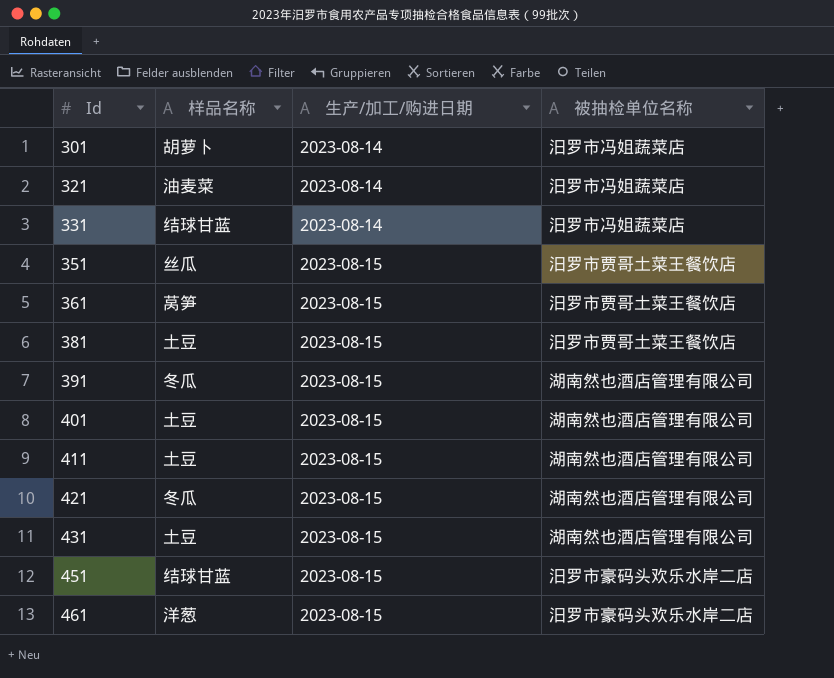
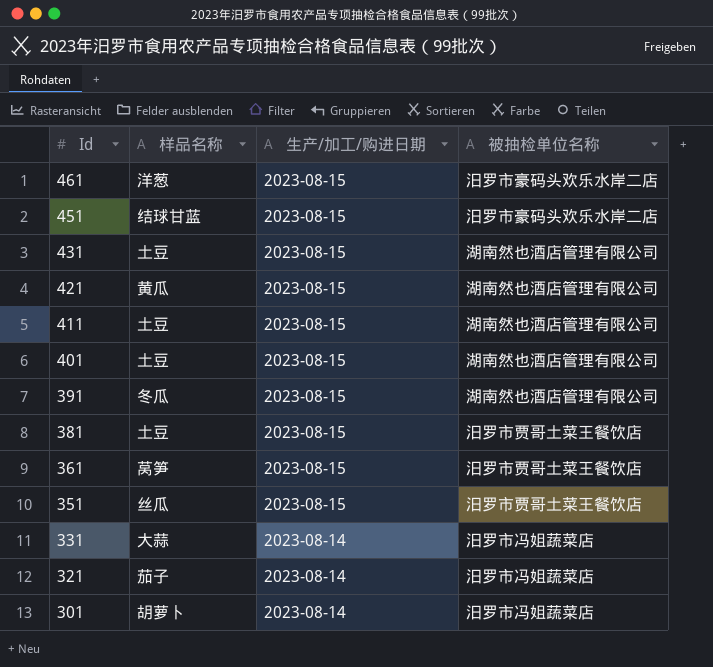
row order: Id ascending -> Id descending
421 | 样品名称: 冬瓜 -> 黄瓜
331 | 样品名称: 结球甘蓝 -> 大蒜
321 | 样品名称: 油麦菜 -> 茄子

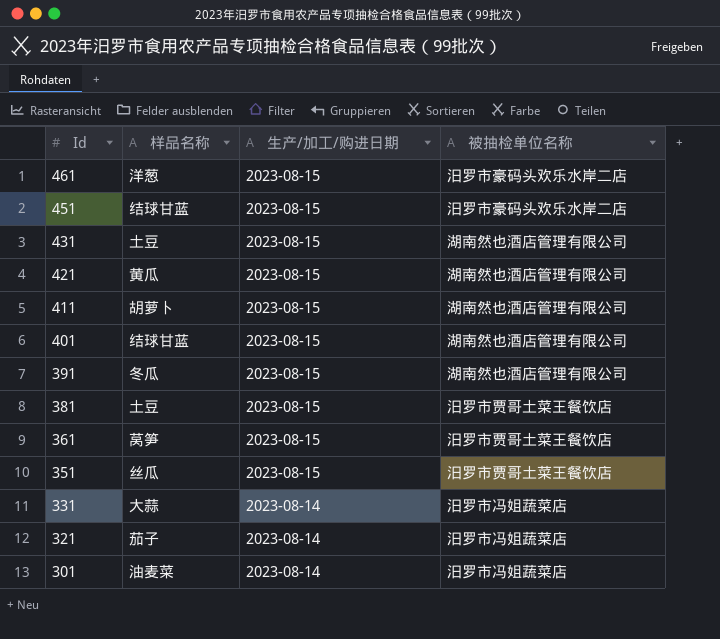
411 | 样品名称: 土豆 -> 胡萝卜
401 | 样品名称: 土豆 -> 结球甘蓝
301 | 样品名称: 胡萝卜 -> 油麦菜

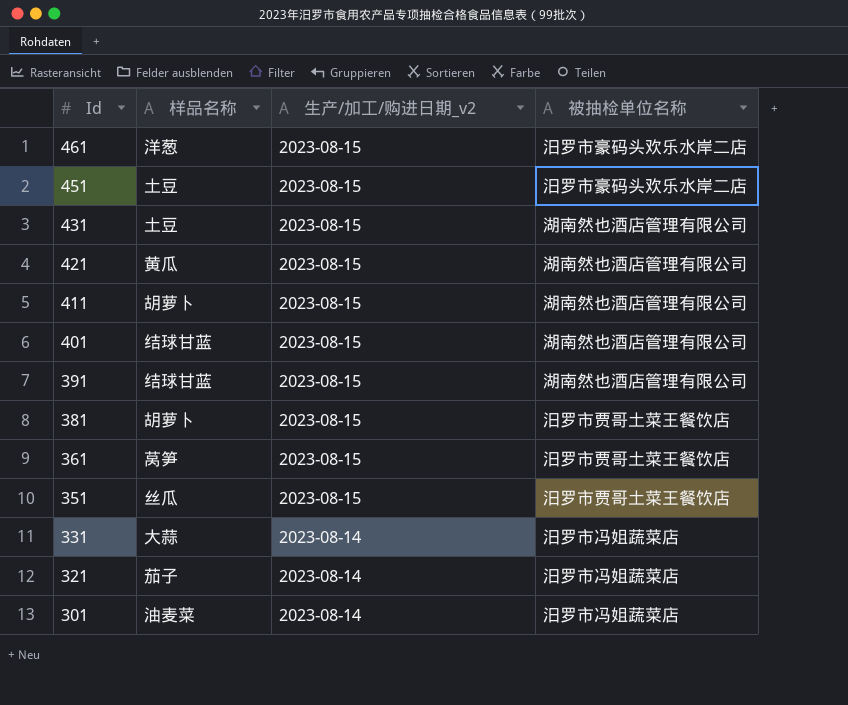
column name: 生产/加工/购进日期 -> 生产/加工/购进日期_v2
451 | 样品名称: 结球甘蓝 -> 土豆
391 | 样品名称: 冬瓜 -> 结球甘蓝
381 | 样品名称: 土豆 -> 胡萝卜

